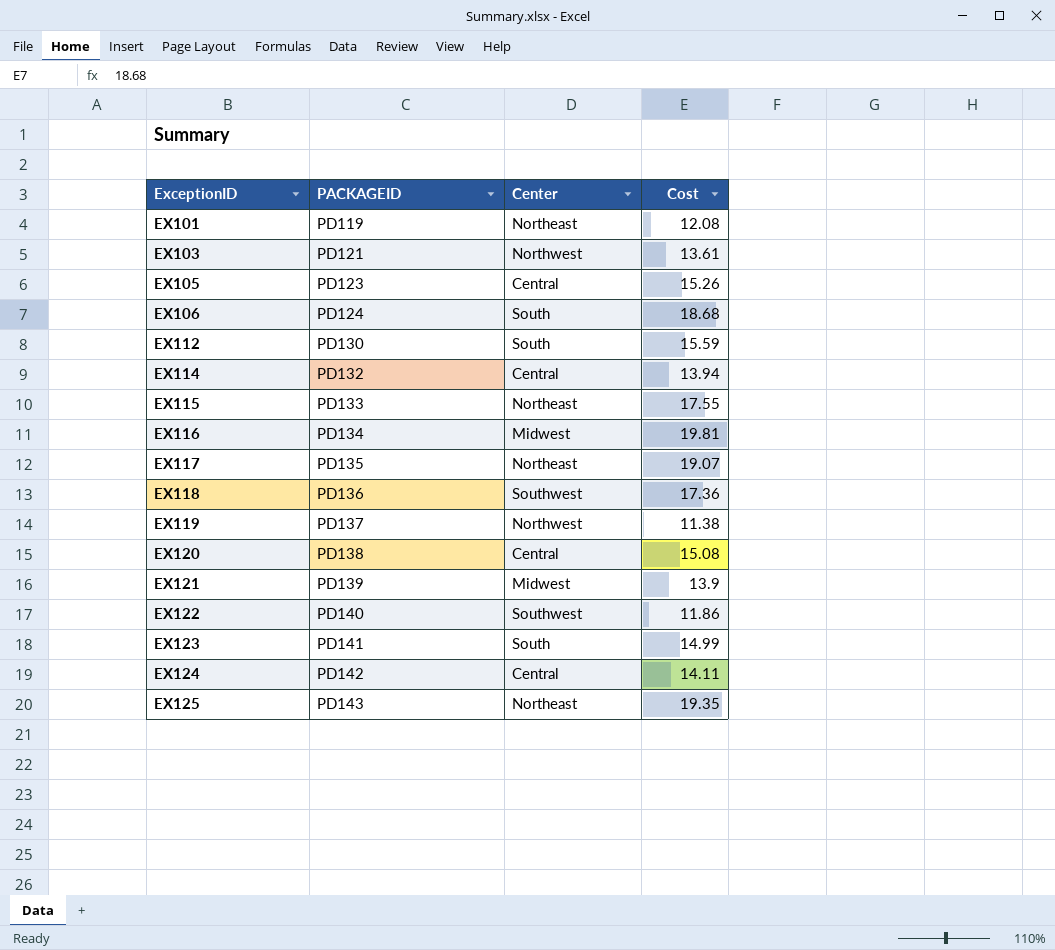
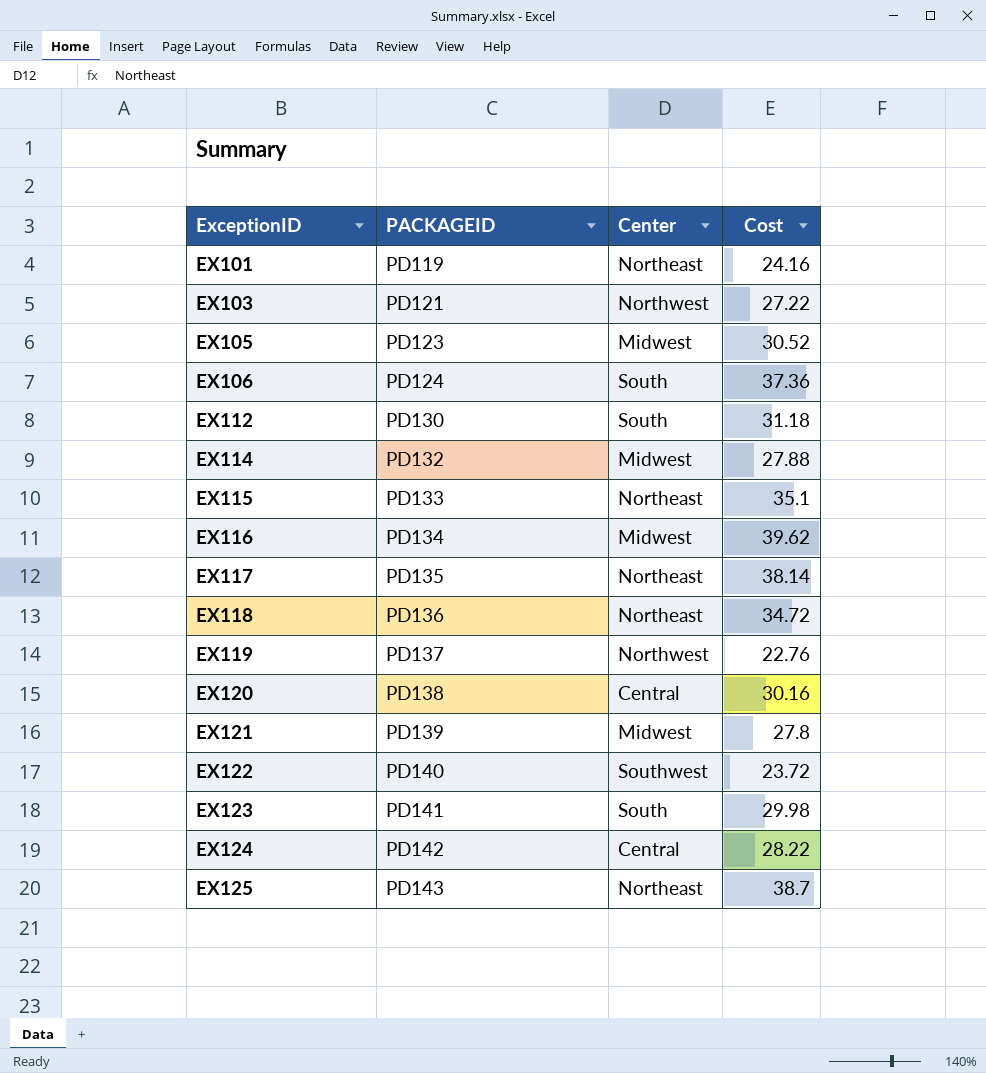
EX101 | Cost: 12.08 -> 24.16
EX103 | Cost: 13.61 -> 27.22
EX105 | Center: Central -> Midwest
EX105 | Cost: 15.26 -> 30.52
EX106 | Cost: 18.68 -> 37.36
EX112 | Cost: 15.59 -> 31.18
EX114 | Center: Central -> Midwest
EX114 | Cost: 13.94 -> 27.88
EX115 | Cost: 17.55 -> 35.1
EX116 | Cost: 19.81 -> 39.62
EX117 | Cost: 19.07 -> 38.14
EX118 | Center: Southwest -> Northeast
EX118 | Cost: 17.36 -> 34.72
EX119 | Cost: 11.38 -> 22.76
EX120 | Cost: 15.08 -> 30.16
EX121 | Cost: 13.9 -> 27.8
EX122 | Cost: 11.86 -> 23.72
EX123 | Cost: 14.99 -> 29.98
EX124 | Cost: 14.11 -> 28.22
EX125 | Cost: 19.35 -> 38.7

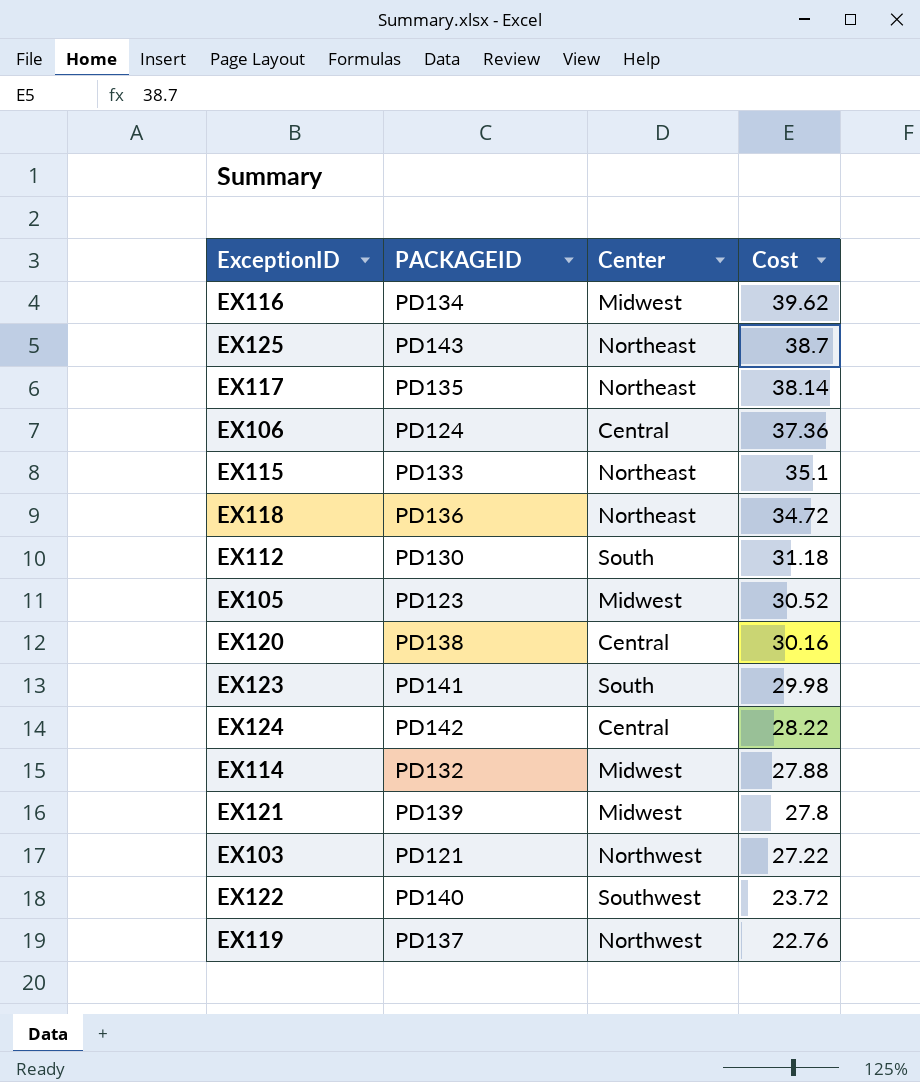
row order: ExceptionID ascending -> Cost descending
row EX101: PD119 | Northeast | 24.16 -> none
EX106 | Center: South -> Central

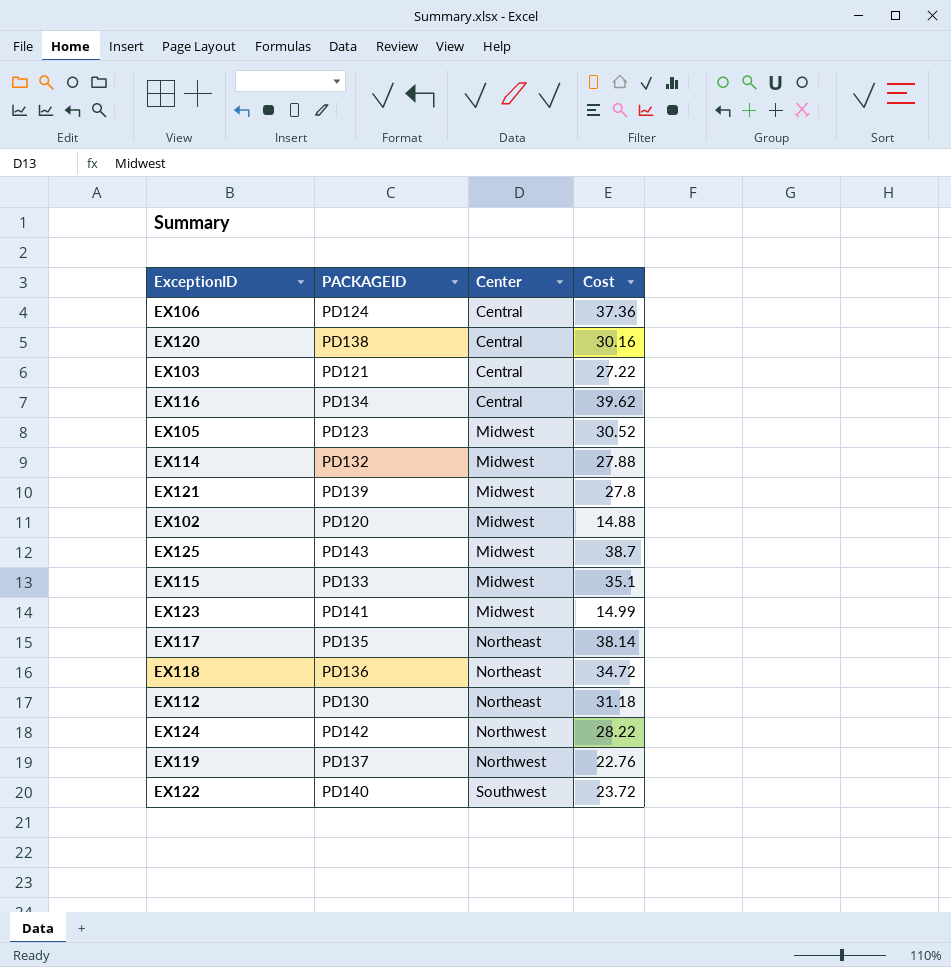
row order: Cost descending -> Center ascending
EX103 | Center: Northwest -> Central
EX116 | Center: Midwest -> Central
row EX102: none -> PD120 | Midwest | 14.88
EX125 | Center: Northeast -> Midwest
EX115 | Center: Northeast -> Midwest
EX123 | Center: South -> Midwest
EX123 | Cost: 29.98 -> 14.99
EX112 | Center: South -> Northeast
EX124 | Center: Central -> Northwest

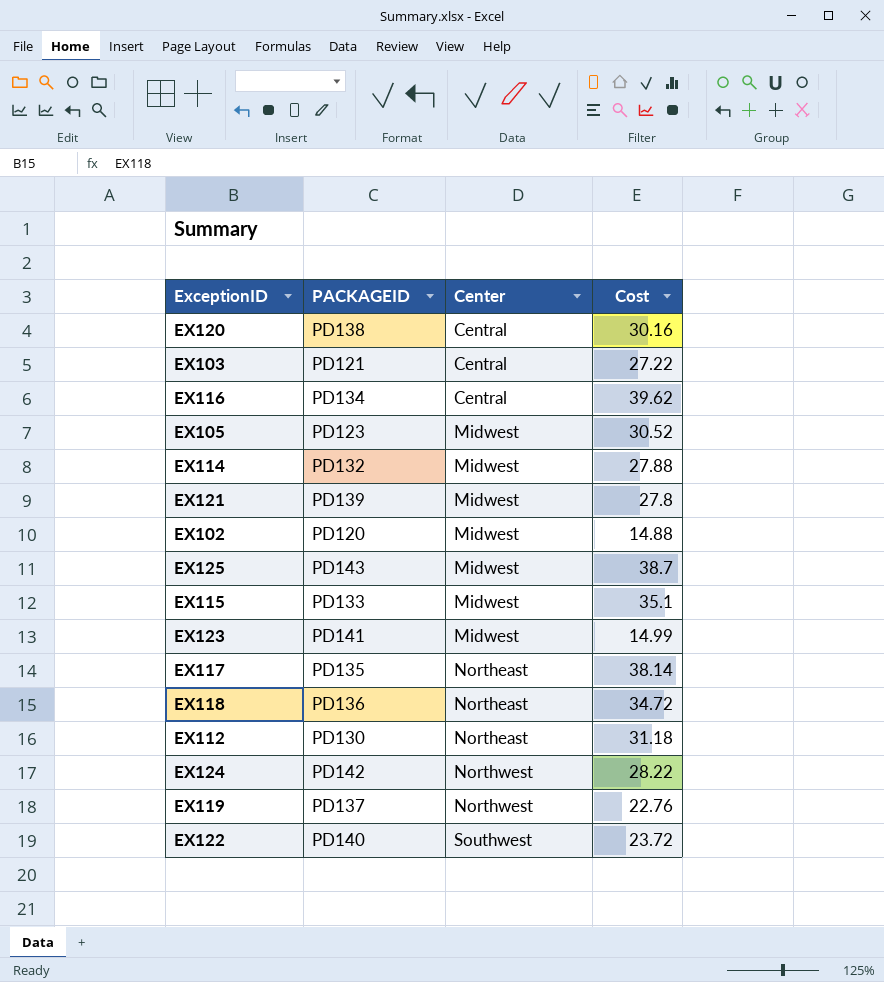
row EX106: PD124 | Central | 37.36 -> none

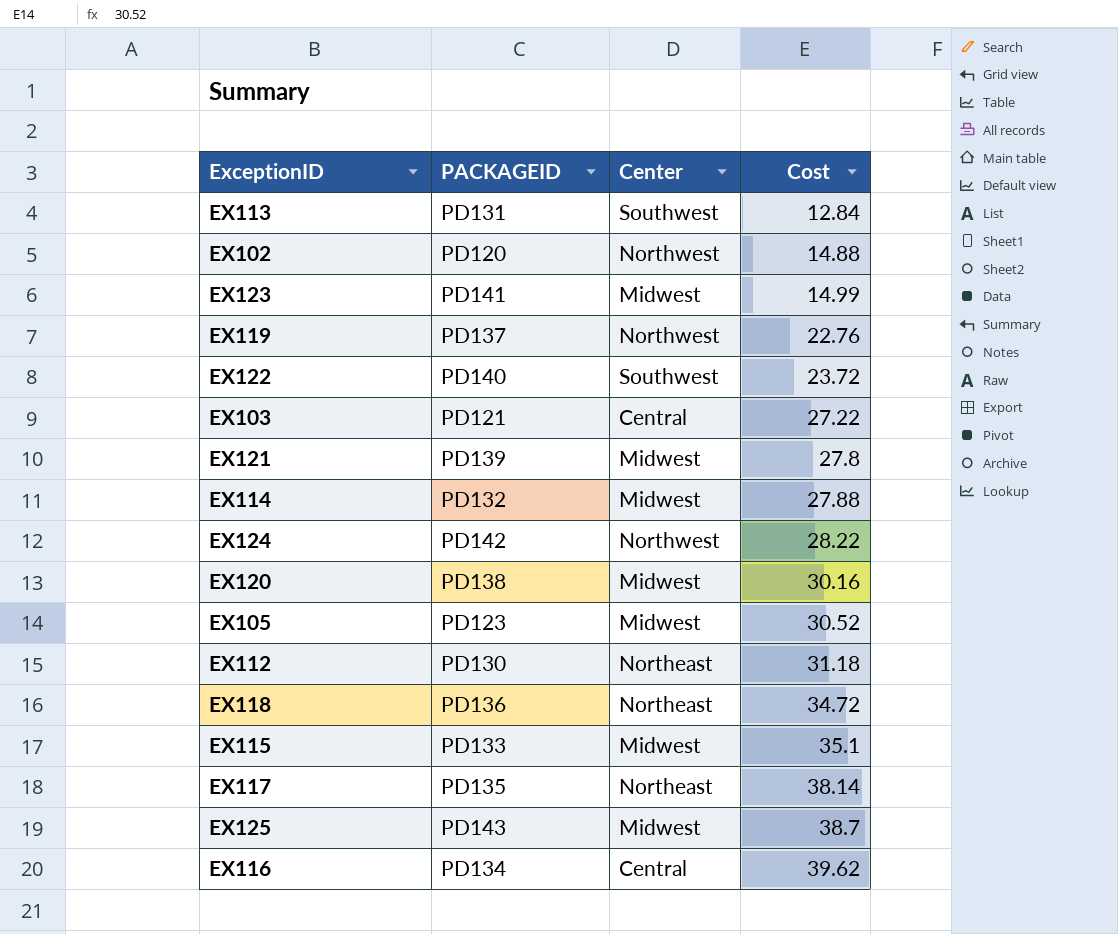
row order: Center ascending -> Cost ascending
row EX113: none -> PD131 | Southwest | 12.84
EX102 | Center: Midwest -> Northwest
EX120 | Center: Central -> Midwest

